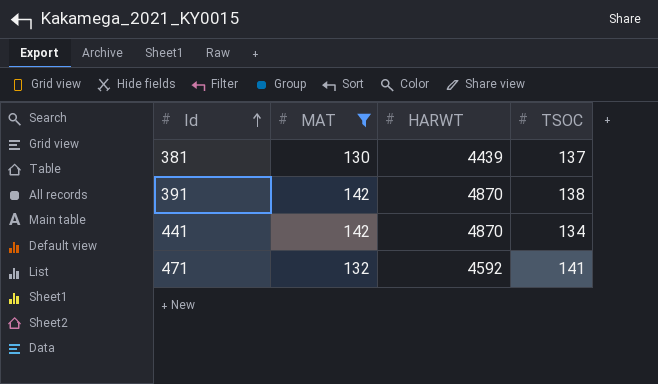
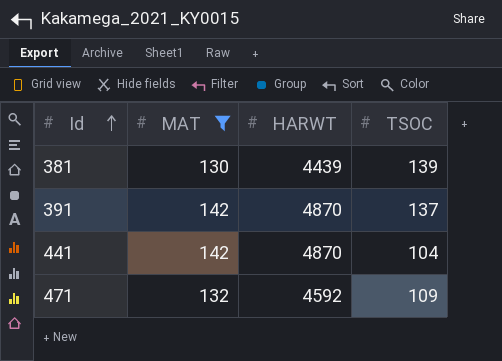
381 | TSOC: 137 -> 139
391 | TSOC: 138 -> 137
441 | TSOC: 134 -> 104
471 | TSOC: 141 -> 109

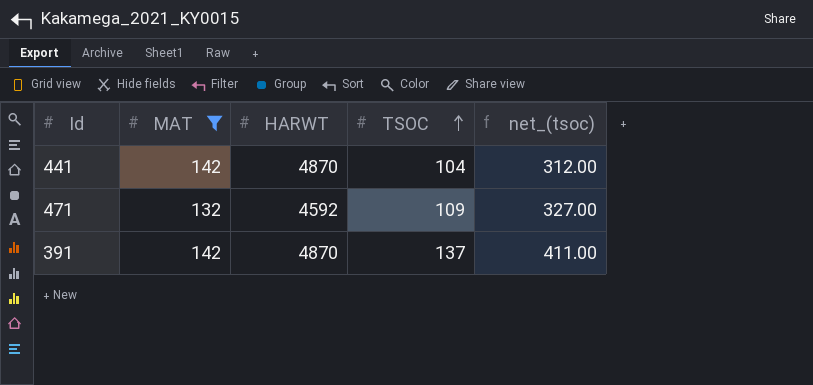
row order: Id ascending -> TSOC ascending
column net_(tsoc) | formula: none -> [TSOC] * 3
row 381: 130 | 4439 | 139 -> none

